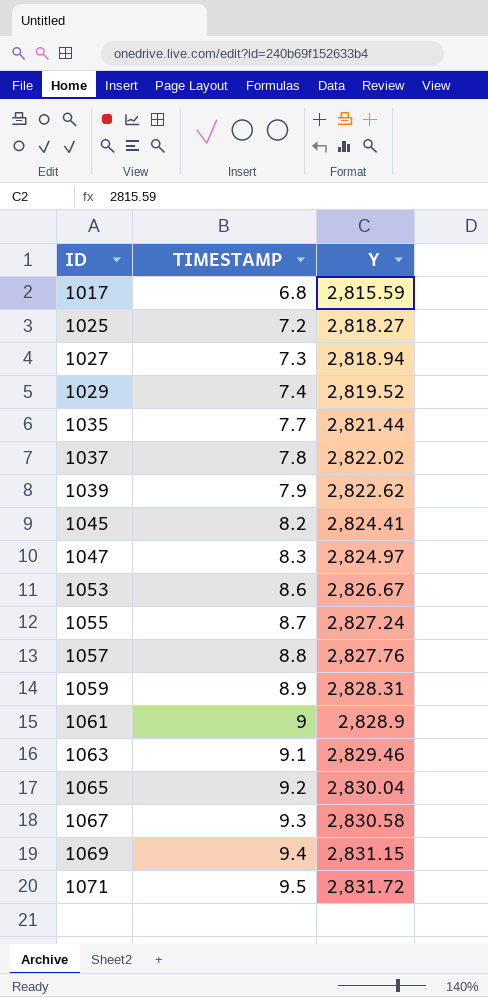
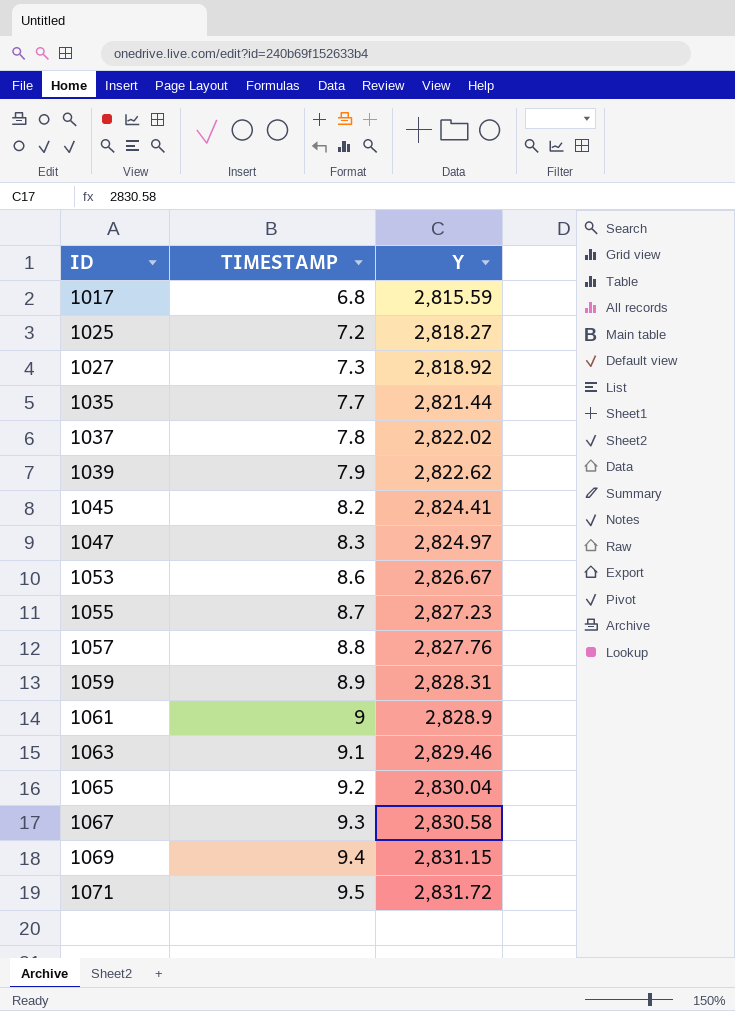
row 1029: 7.4 | 2,819.52 -> none
1027 | Y: 2,818.94 -> 2,818.92
1055 | Y: 2,827.24 -> 2,827.23

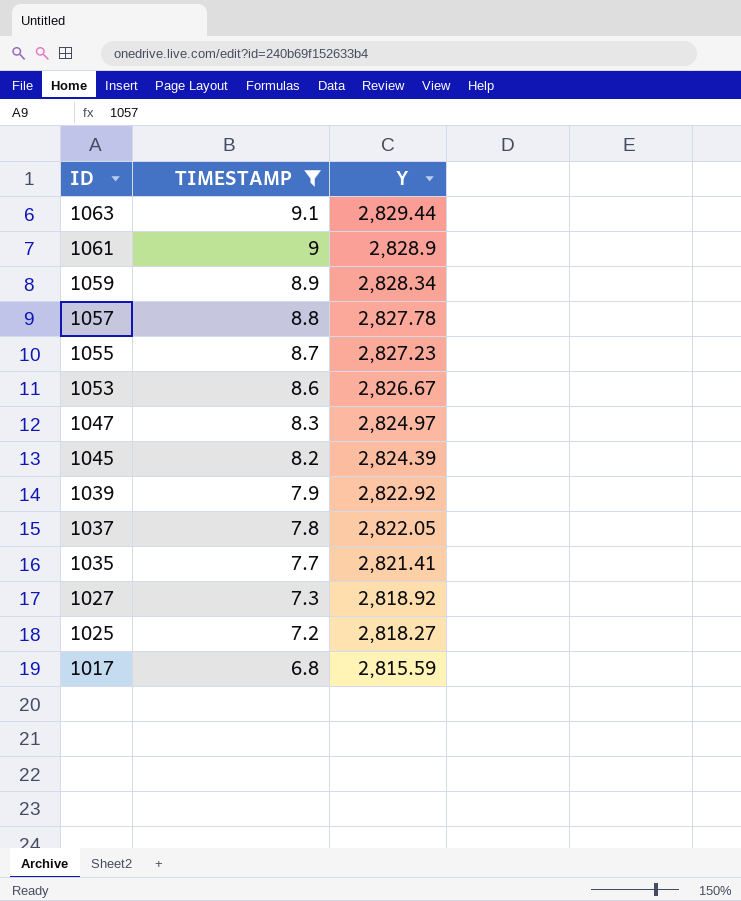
filter: none -> TIMESTAMP <= 9.1
row order: ID ascending -> ID descending
1063 | Y: 2,829.46 -> 2,829.44
1059 | Y: 2,828.31 -> 2,828.34
1057 | Y: 2,827.76 -> 2,827.78
1045 | Y: 2,824.41 -> 2,824.39
1039 | Y: 2,822.62 -> 2,822.92
1037 | Y: 2,822.02 -> 2,822.05
1035 | Y: 2,821.44 -> 2,821.41

